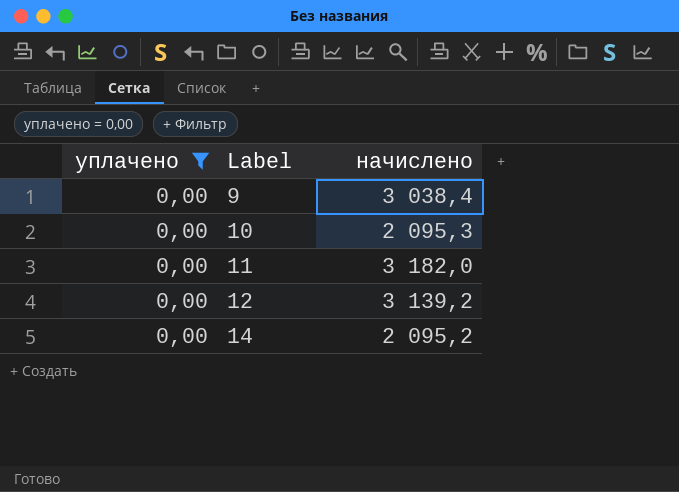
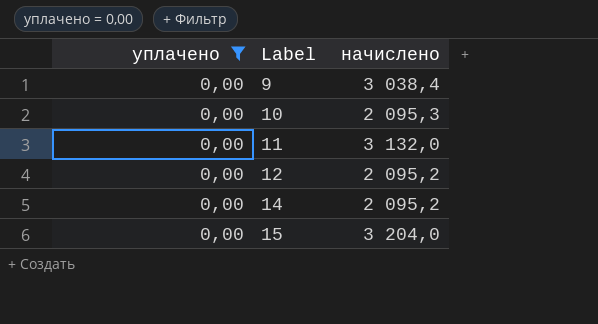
11 | начислено: 3 182,0 -> 3 132,0
12 | начислено: 3 139,2 -> 2 095,2
row 15: none -> 0,00 | 3 204,0

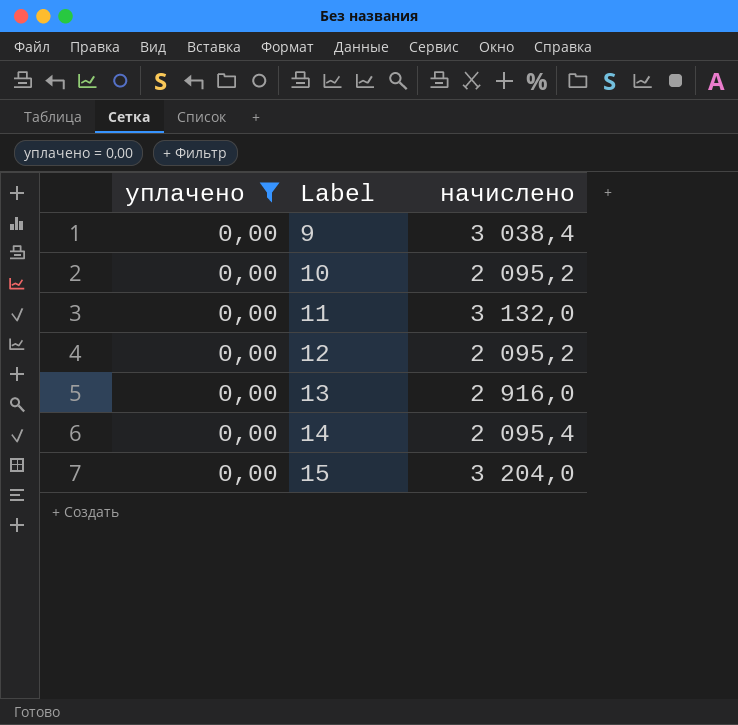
10 | начислено: 2 095,3 -> 2 095,2
row 13: none -> 0,00 | 2 916,0
14 | начислено: 2 095,2 -> 2 095,4

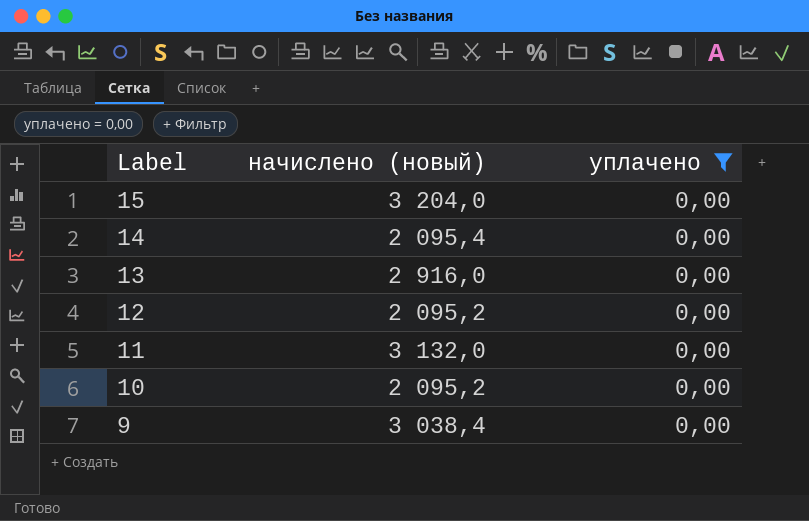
row order: Label ascending -> Label descending
column name: начислено -> начислено (новый)
column уплачено | position: 1 -> 3

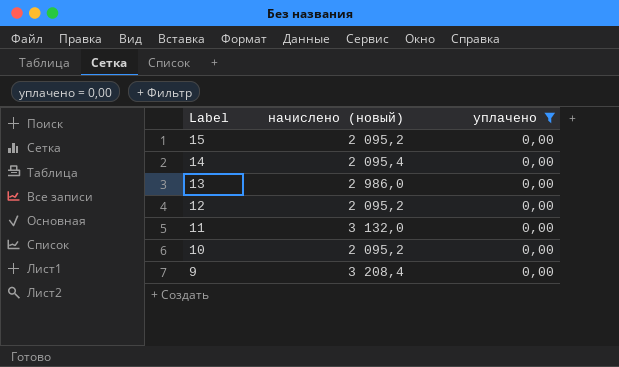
15 | начислено (новый): 3 204,0 -> 2 095,2
13 | начислено (новый): 2 916,0 -> 2 986,0
9 | начислено (новый): 3 038,4 -> 3 208,4

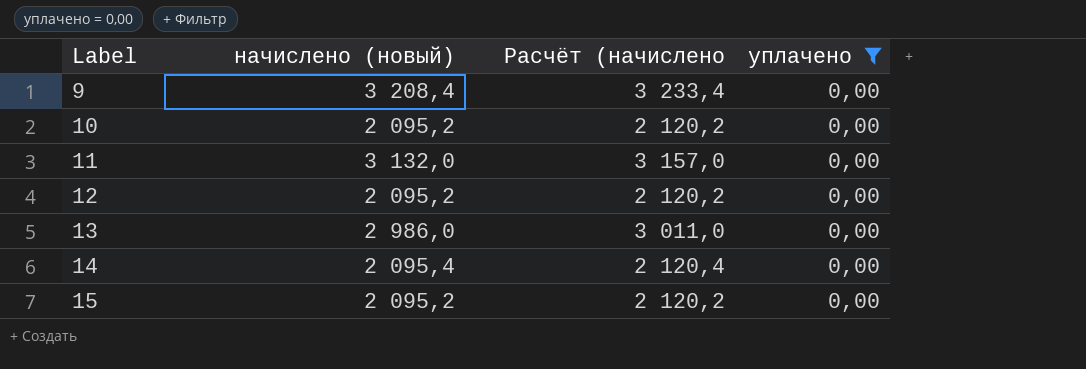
row order: Label descending -> Label ascending
column Расчёт (начислено | formula: none -> [начислено (новый)] + 25

